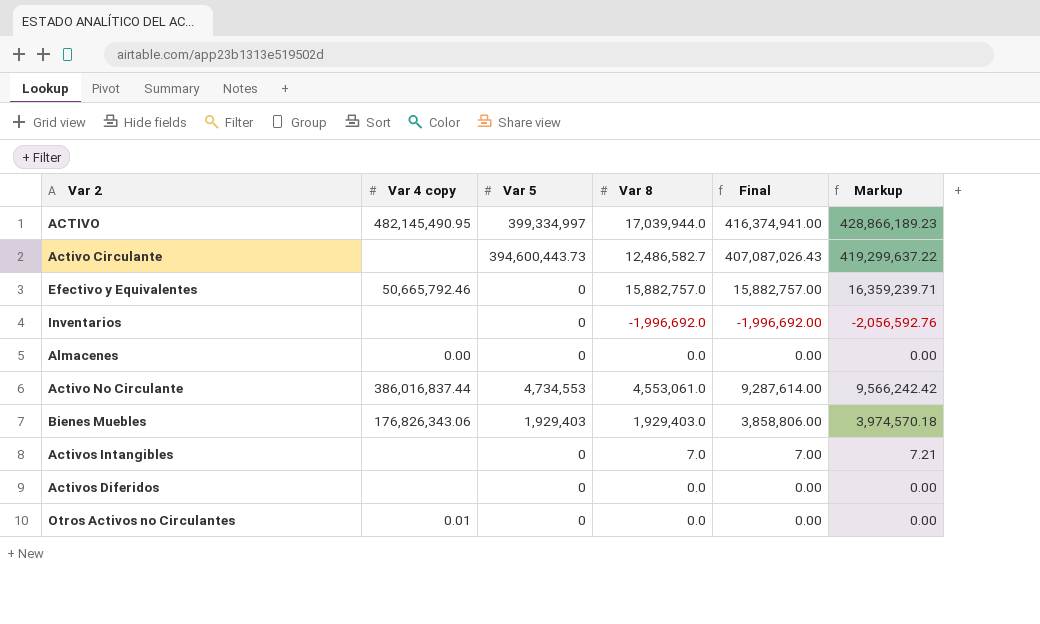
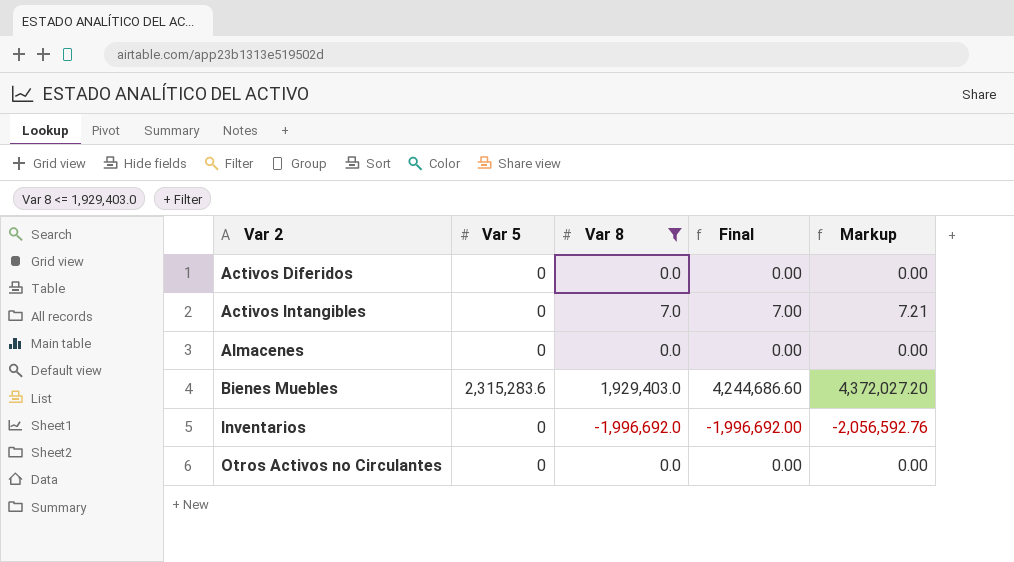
filter: none -> Var 8 <= 1,929,403.0
row order: none -> Var 2 ascending
column Var 4 copy | position: 2 -> none
Bienes Muebles | Var 5: 1,929,403 -> 2,315,283.6
Bienes Muebles | Final: 3,858,806.00 -> 4,244,686.60
Bienes Muebles | Markup: 3,974,570.18 -> 4,372,027.20

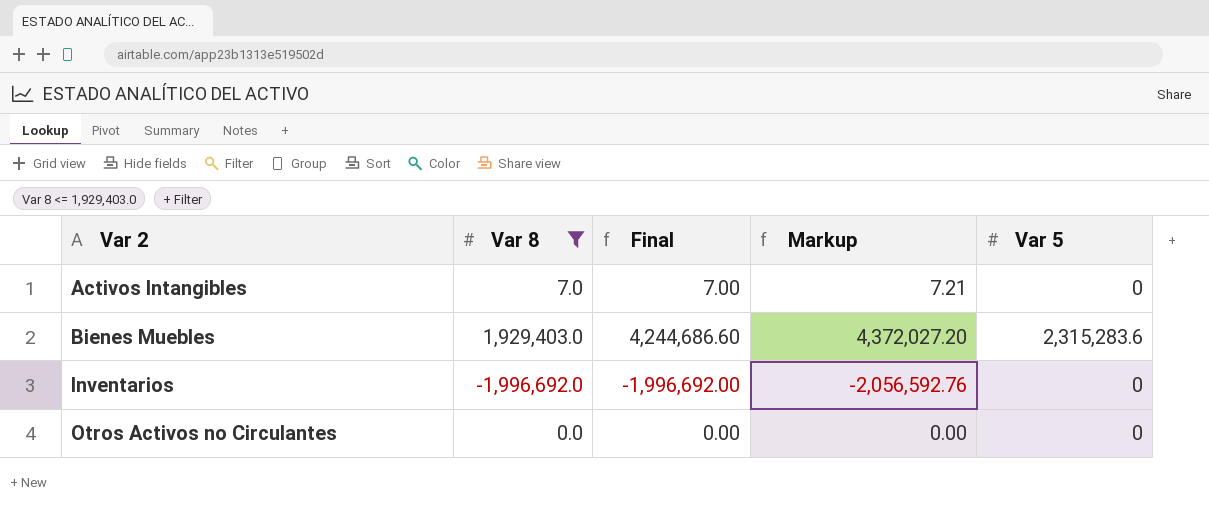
column Var 5 | position: 2 -> 5
row Activos Diferidos: 0 | 0.0 | 0.00 | 0.00 -> none
row Almacenes: 0 | 0.0 | 0.00 | 0.00 -> none

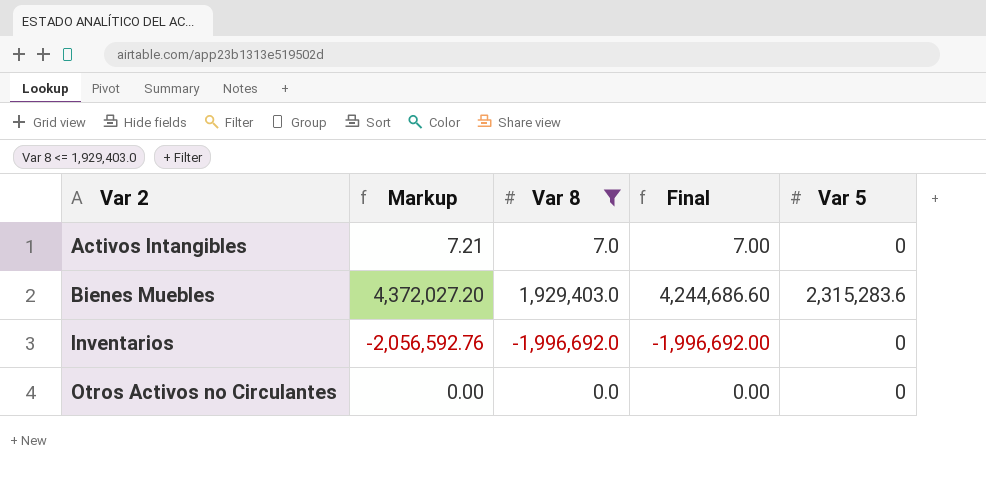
column Markup | position: 4 -> 2

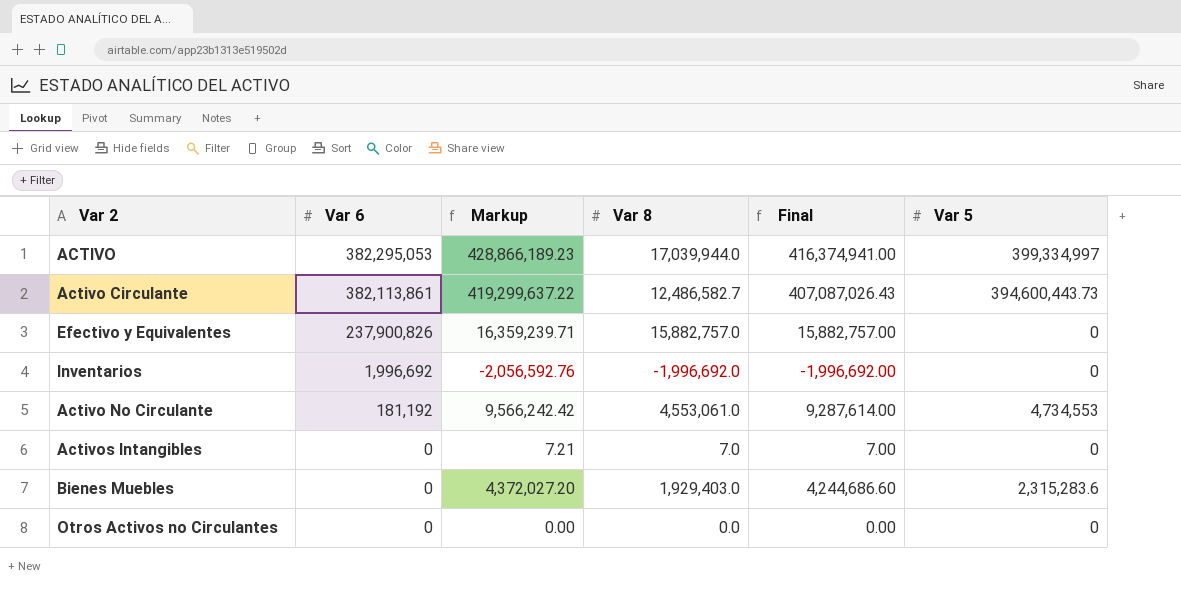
filter: Var 8 <= 1,929,403.0 -> none
row order: Var 2 ascending -> Var 6 descending
column Var 6 | position: none -> 2

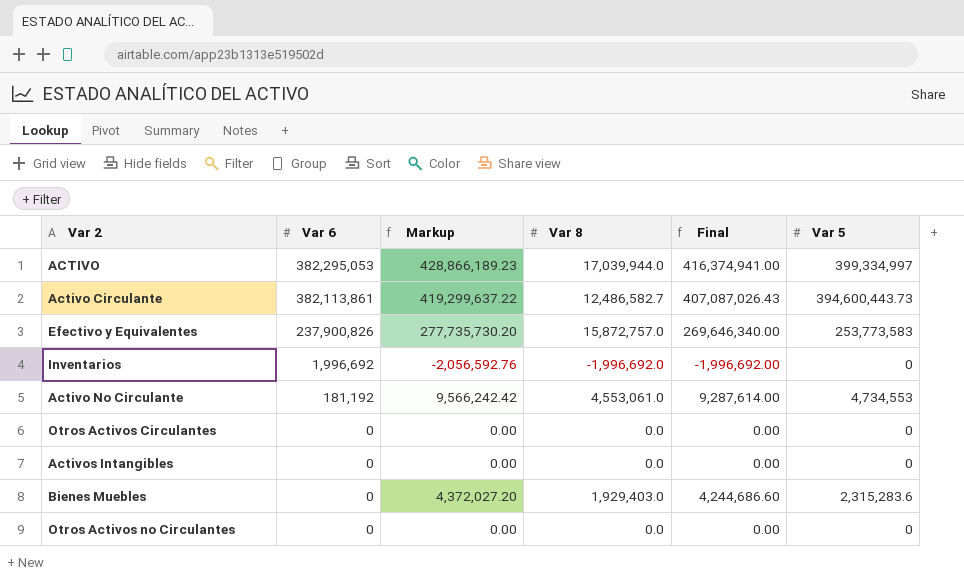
Efectivo y Equivalentes | Markup: 16,359,239.71 -> 277,735,730.20
Efectivo y Equivalentes | Var 8: 15,882,757.0 -> 15,872,757.0
Efectivo y Equivalentes | Final: 15,882,757.00 -> 269,646,340.00
Efectivo y Equivalentes | Var 5: 0 -> 253,773,583
row Otros Activos Circulantes: none -> 0 | 0.00 | 0.0 | 0.00 | 0
Activos Intangibles | Markup: 7.21 -> 0.00
Activos Intangibles | Var 8: 7.0 -> 0.0
Activos Intangibles | Final: 7.00 -> 0.00

